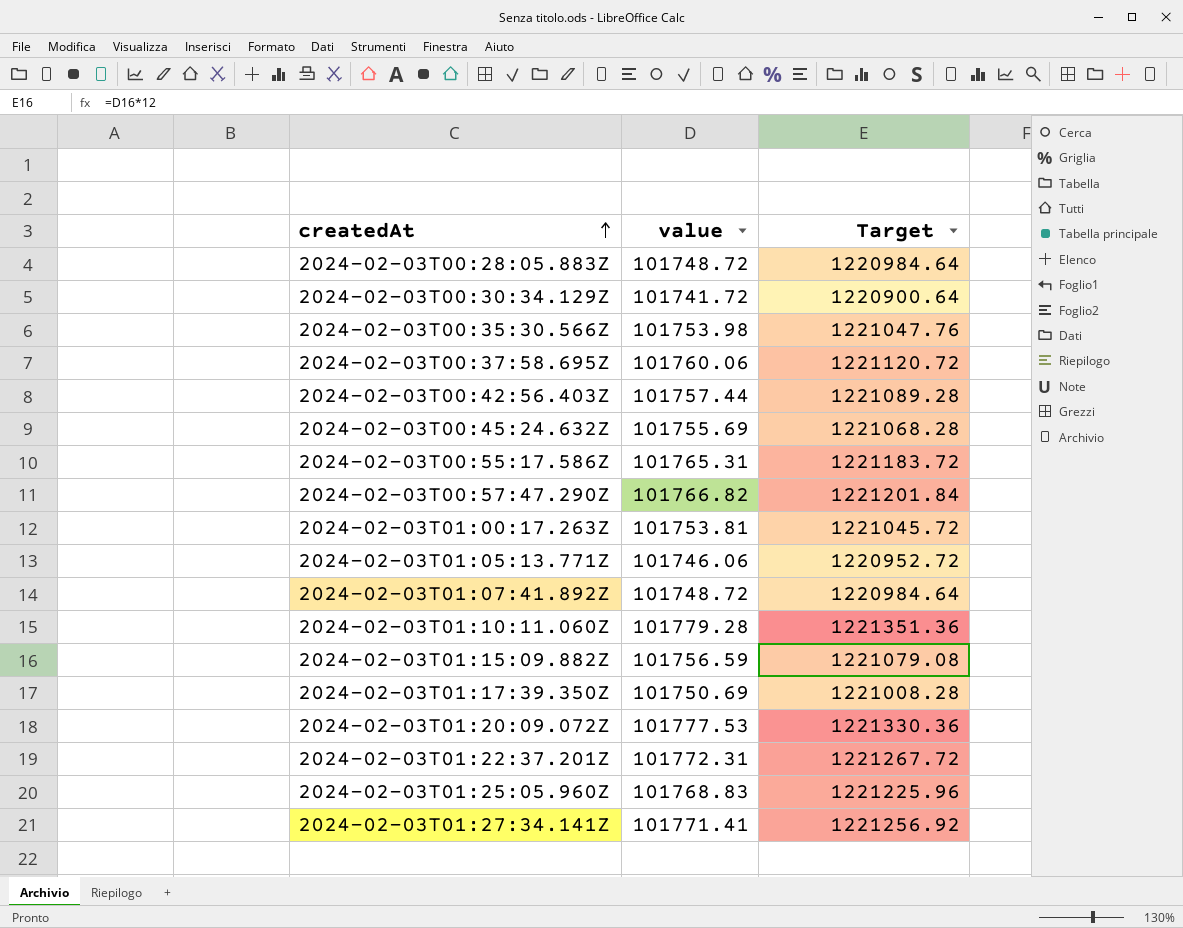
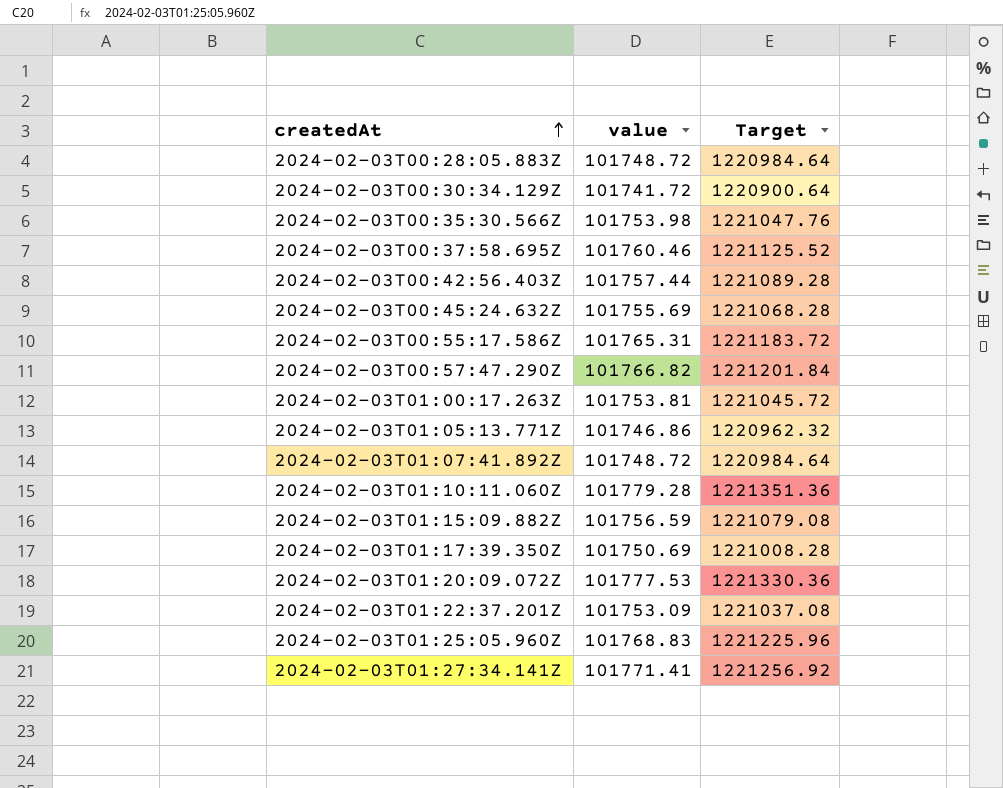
2024-02-03T00:37:58.695Z | value: 101760.06 -> 101760.46
2024-02-03T00:37:58.695Z | Target: 1221120.72 -> 1221125.52
2024-02-03T01:05:13.771Z | value: 101746.06 -> 101746.86
2024-02-03T01:05:13.771Z | Target: 1220952.72 -> 1220962.32
2024-02-03T01:22:37.201Z | value: 101772.31 -> 101753.09
2024-02-03T01:22:37.201Z | Target: 1221267.72 -> 1221037.08

